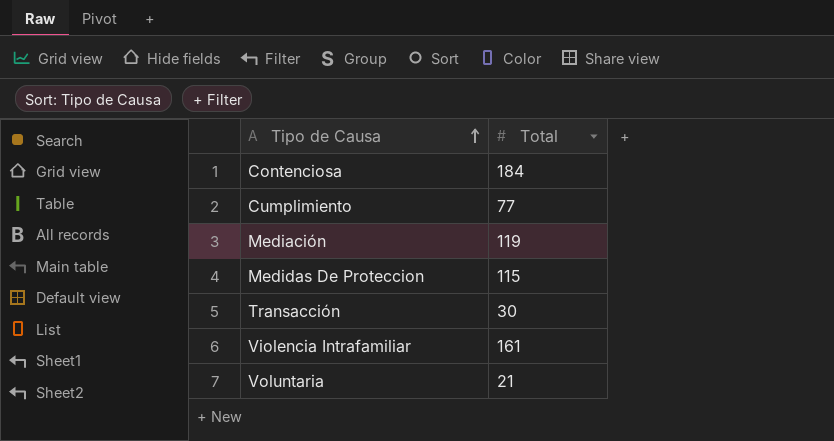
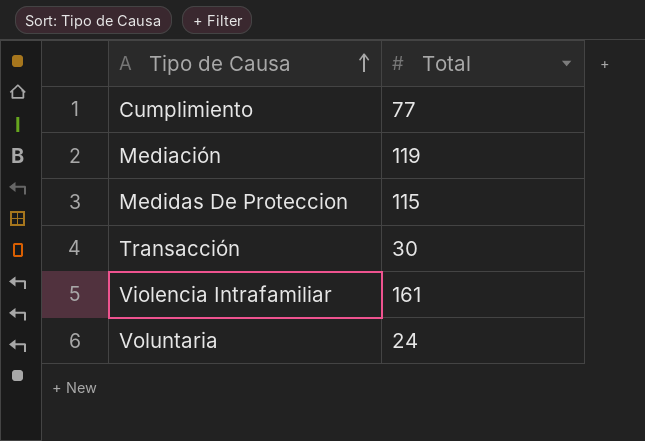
row Contenciosa: 184 -> none
Voluntaria | Total: 21 -> 24

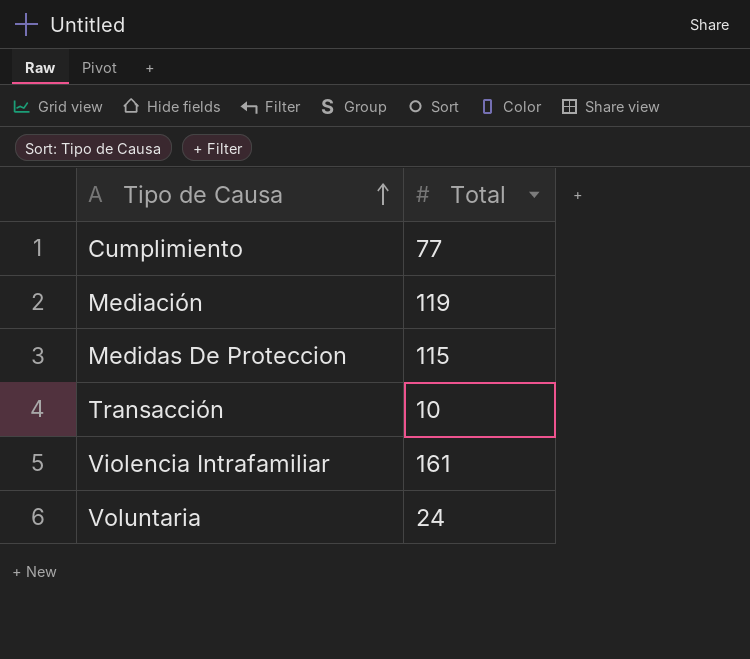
Transacción | Total: 30 -> 10

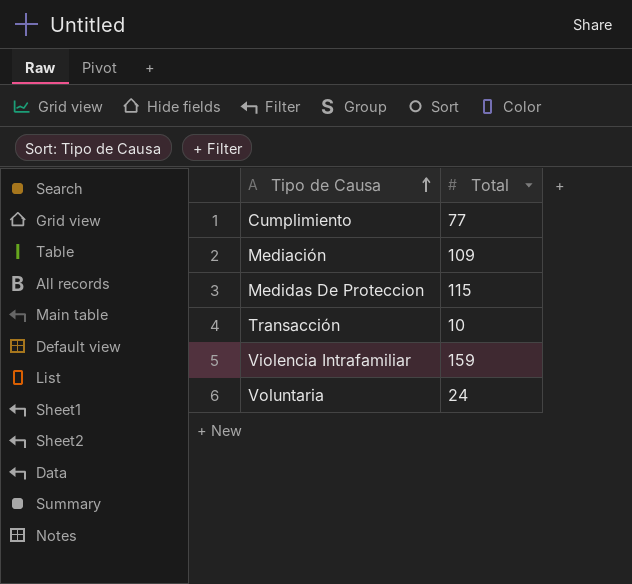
Mediación | Total: 119 -> 109
Violencia Intrafamiliar | Total: 161 -> 159

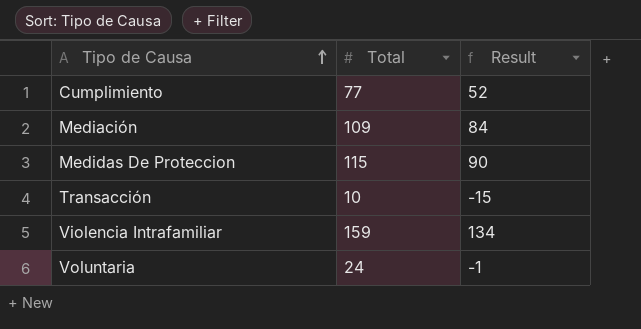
column Result | formula: none -> [Total] - 25

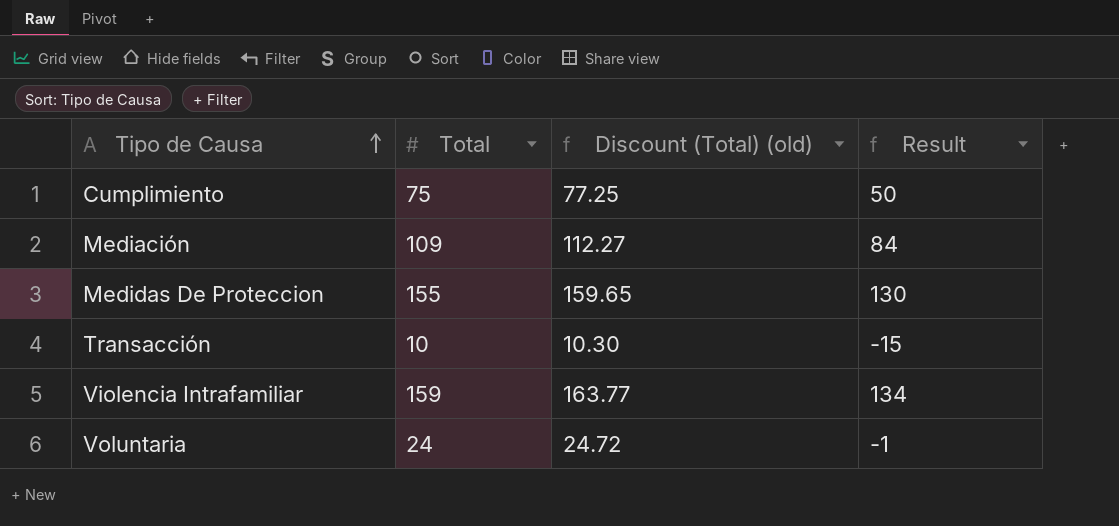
column Discount (Total) (old) | formula: none -> [Total] * 1.03
Cumplimiento | Total: 77 -> 75
Cumplimiento | Result: 52 -> 50
Medidas De Proteccion | Total: 115 -> 155
Medidas De Proteccion | Result: 90 -> 130

